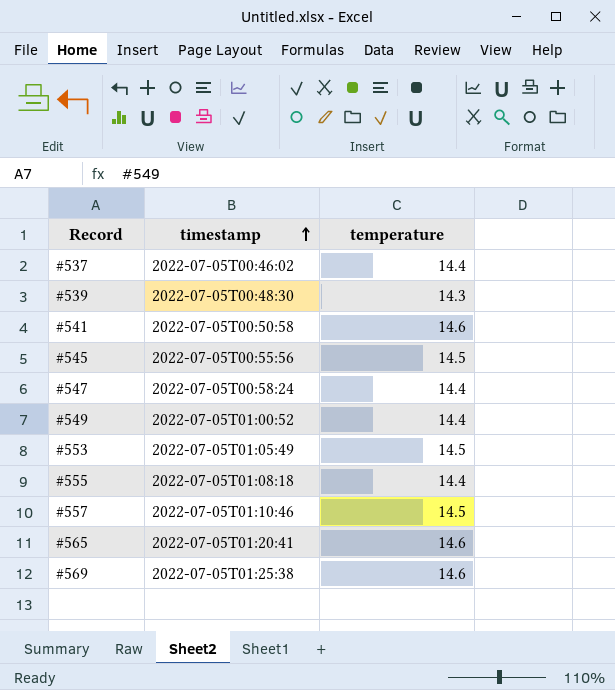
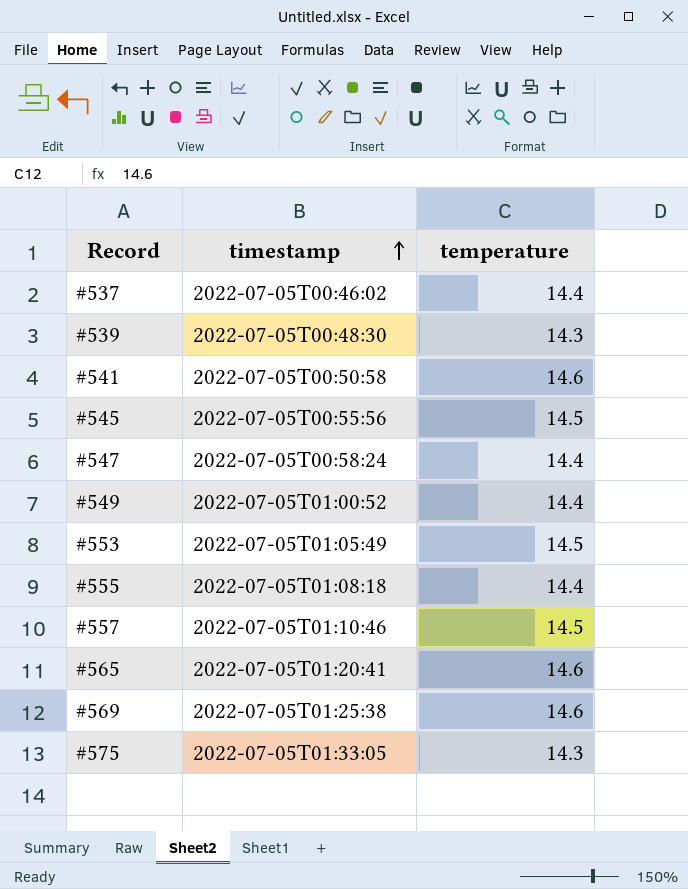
row #575: none -> 2022-07-05T01:33:05 | 14.3

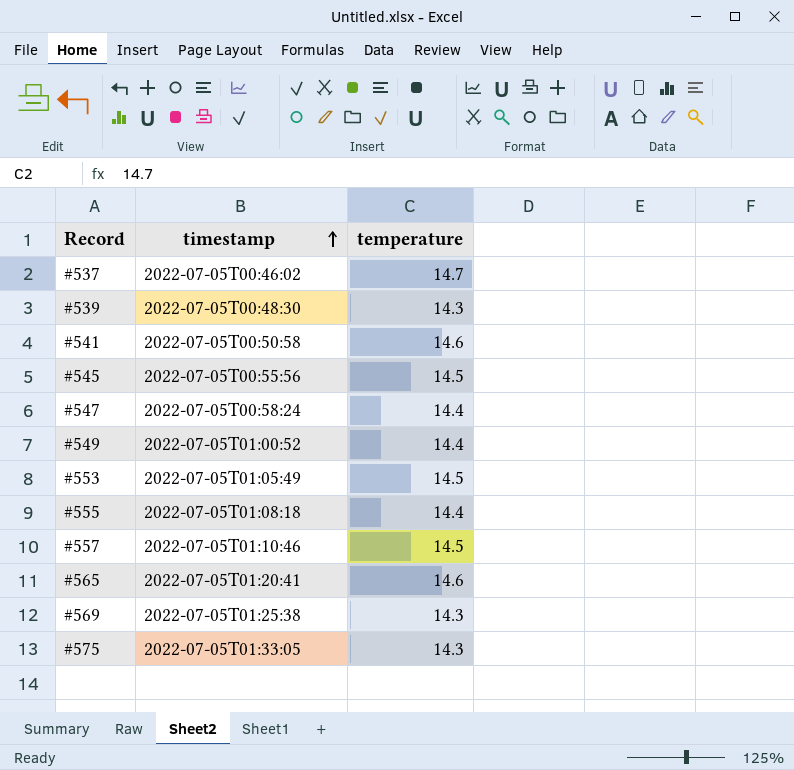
#537 | temperature: 14.4 -> 14.7
#569 | temperature: 14.6 -> 14.3

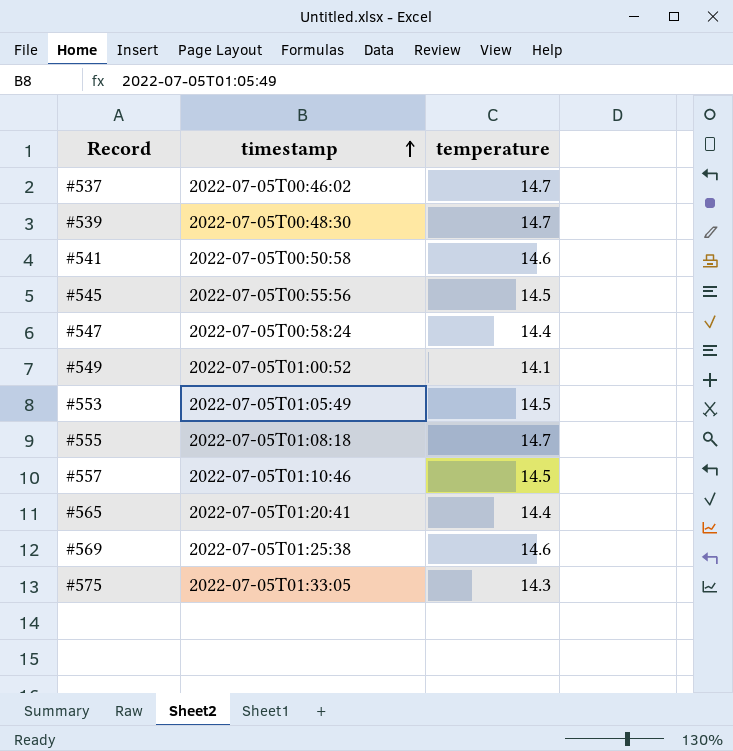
#539 | temperature: 14.3 -> 14.7
#549 | temperature: 14.4 -> 14.1
#555 | temperature: 14.4 -> 14.7
#565 | temperature: 14.6 -> 14.4
#569 | temperature: 14.3 -> 14.6

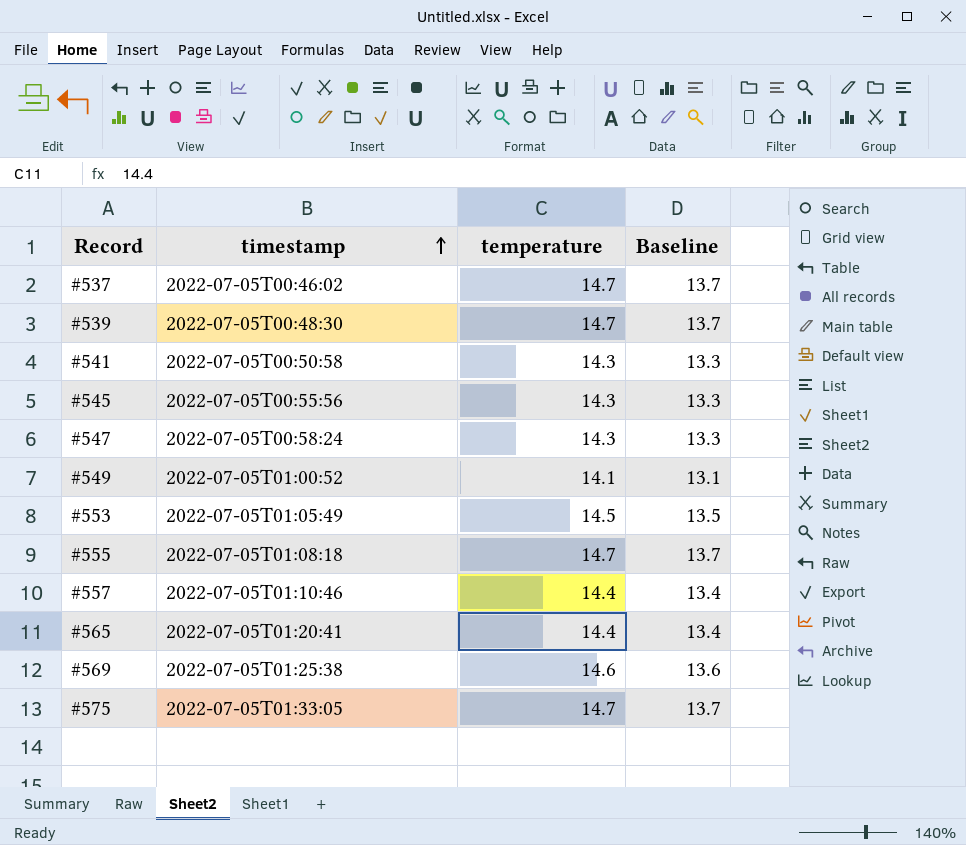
column Baseline | formula: none -> [temperature] - 1
#541 | temperature: 14.6 -> 14.3
#545 | temperature: 14.5 -> 14.3
#547 | temperature: 14.4 -> 14.3
#557 | temperature: 14.5 -> 14.4
#575 | temperature: 14.3 -> 14.7

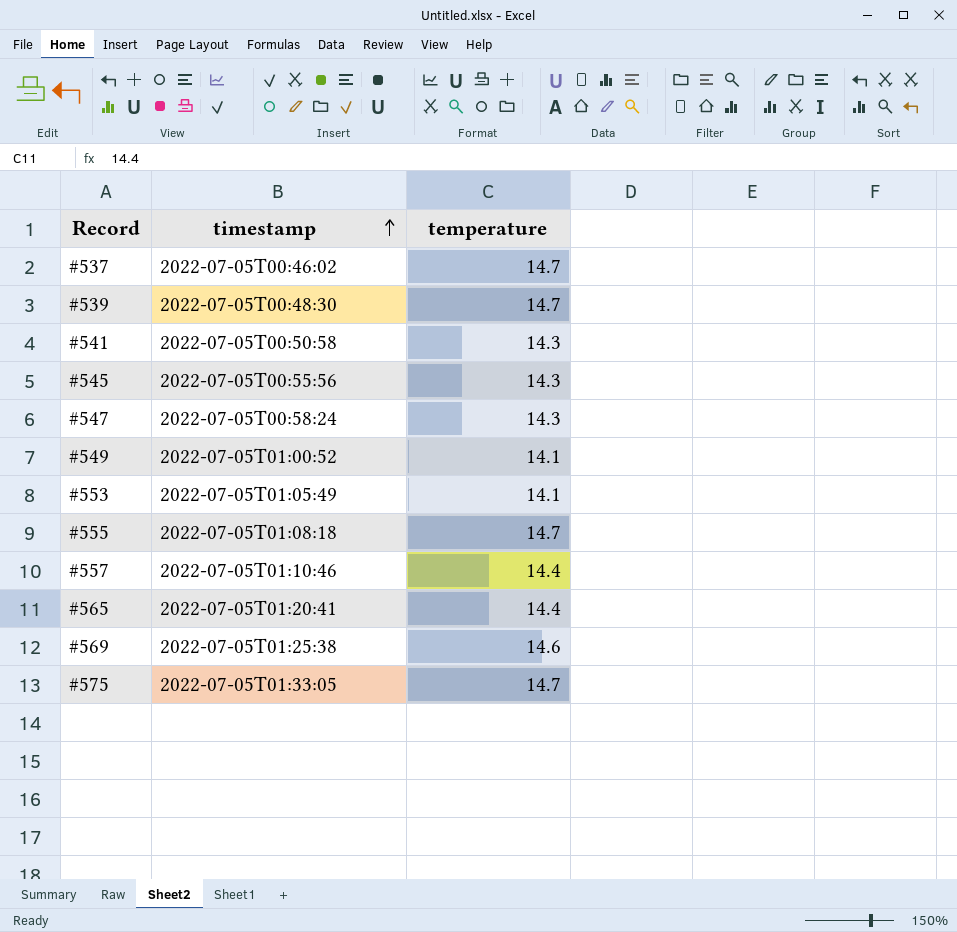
column Baseline | formula: [temperature] - 1 -> none
#553 | temperature: 14.5 -> 14.1

